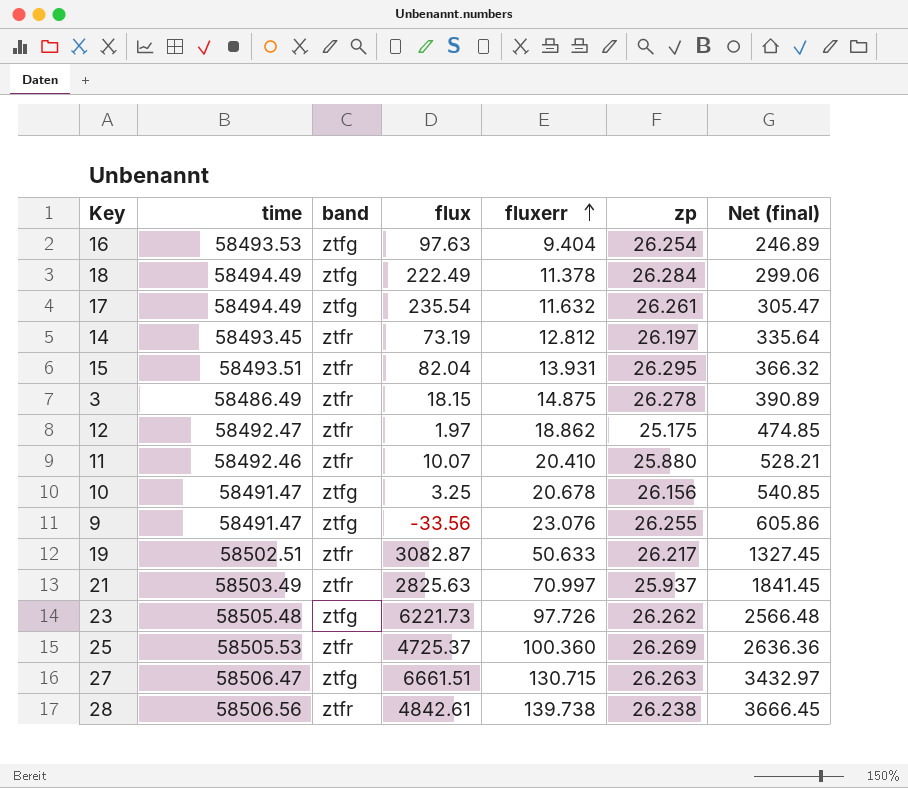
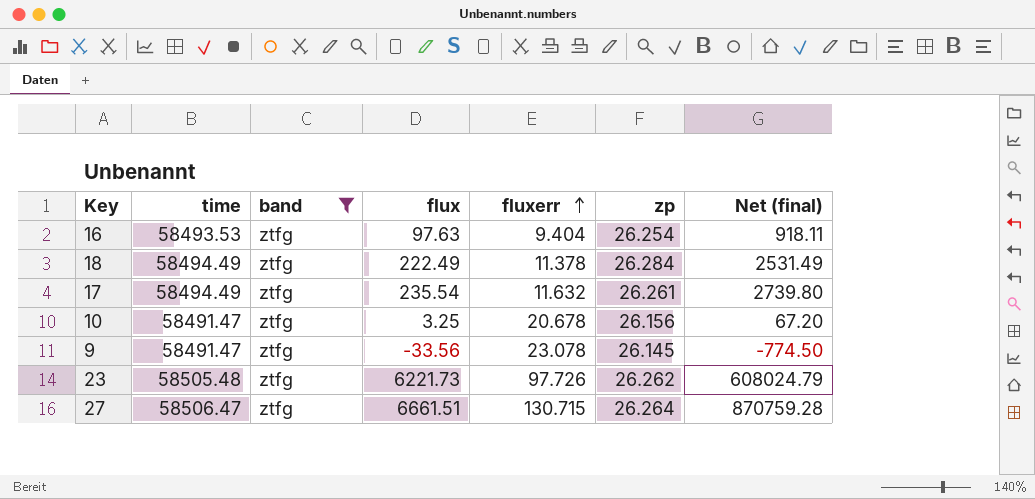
filter: none -> band = ztfg
column Net (final) | formula: [fluxerr] * [zp] -> [flux] * [fluxerr]
9 | fluxerr: 23.076 -> 23.078
9 | zp: 26.255 -> 26.145
27 | zp: 26.263 -> 26.264

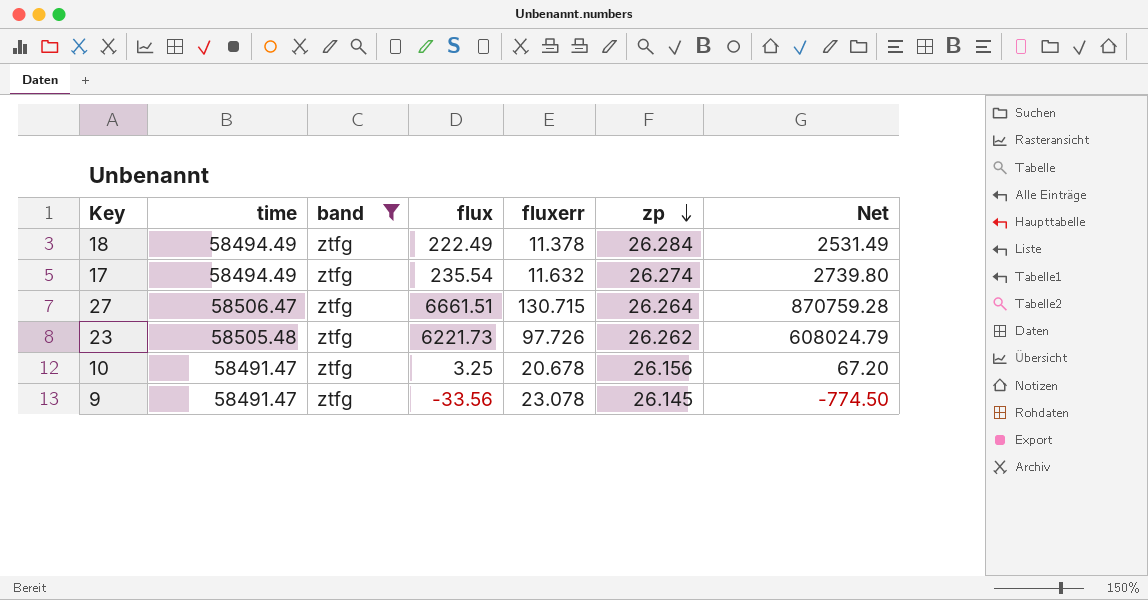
row order: fluxerr ascending -> zp descending
column name: Net (final) -> Net
row 16: 58493.53 | ztfg | 97.63 | 9.404 | 26.254 | 918.11 -> none
17 | zp: 26.261 -> 26.274

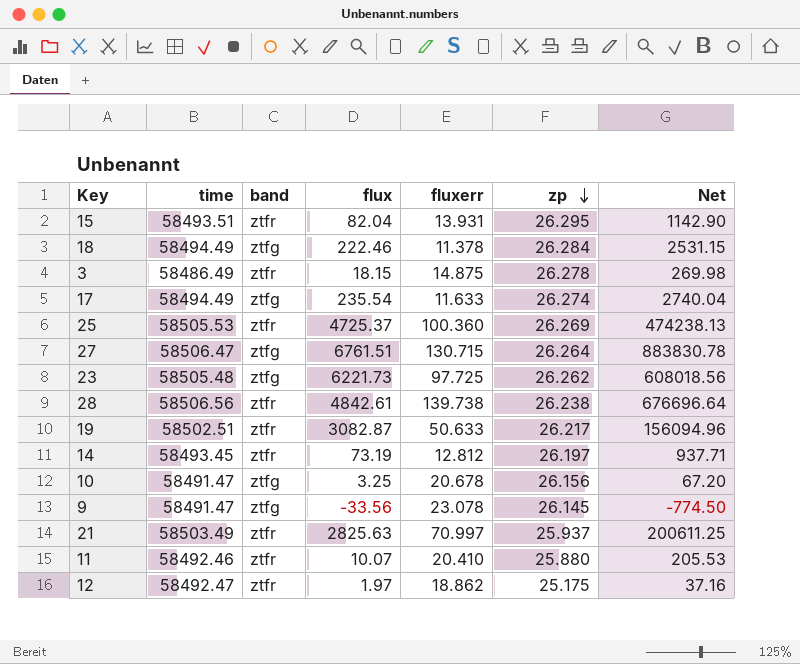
filter: band = ztfg -> none
18 | flux: 222.49 -> 222.46
18 | Net: 2531.49 -> 2531.15
17 | fluxerr: 11.632 -> 11.633
17 | Net: 2739.80 -> 2740.04
27 | flux: 6661.51 -> 6761.51
27 | Net: 870759.28 -> 883830.78
23 | fluxerr: 97.726 -> 97.725
23 | Net: 608024.79 -> 608018.56

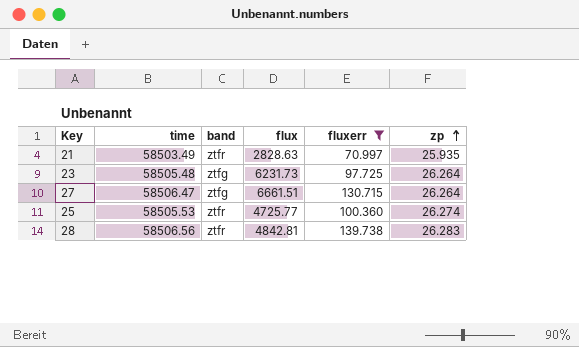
filter: none -> fluxerr >= 70.997
row order: zp descending -> zp ascending
column Net | formula: [flux] * [fluxerr] -> none
21 | flux: 2825.63 -> 2828.63
21 | zp: 25.937 -> 25.935
23 | flux: 6221.73 -> 6231.73
23 | zp: 26.262 -> 26.264
27 | flux: 6761.51 -> 6661.51
25 | flux: 4725.37 -> 4725.77
25 | zp: 26.269 -> 26.274
28 | flux: 4842.61 -> 4842.81
28 | zp: 26.238 -> 26.283

